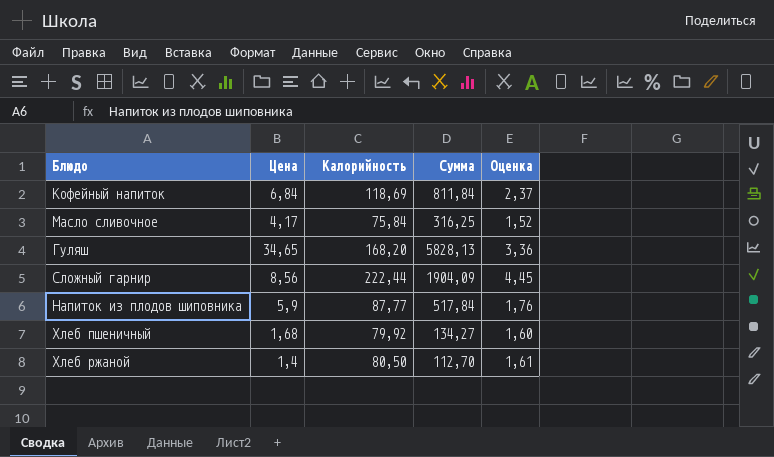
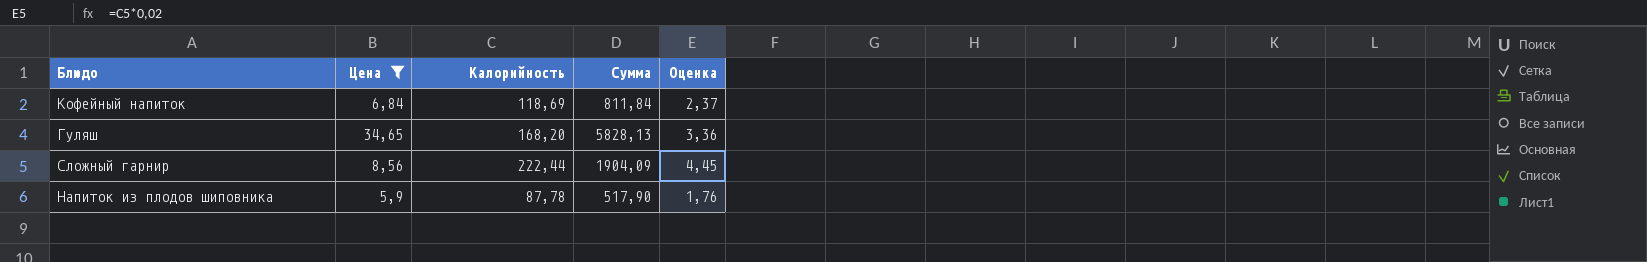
filter: none -> Цена >= 5,9
Напиток из плодов шиповника | Калорийность: 87,77 -> 87,78
Напиток из плодов шиповника | Сумма: 517,84 -> 517,90

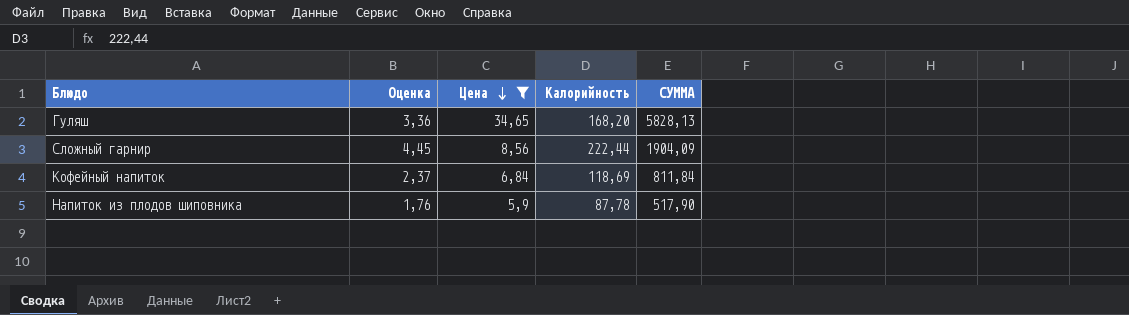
row order: none -> Цена descending
column Оценка | position: 5 -> 2
column name: Сумма -> СУММА

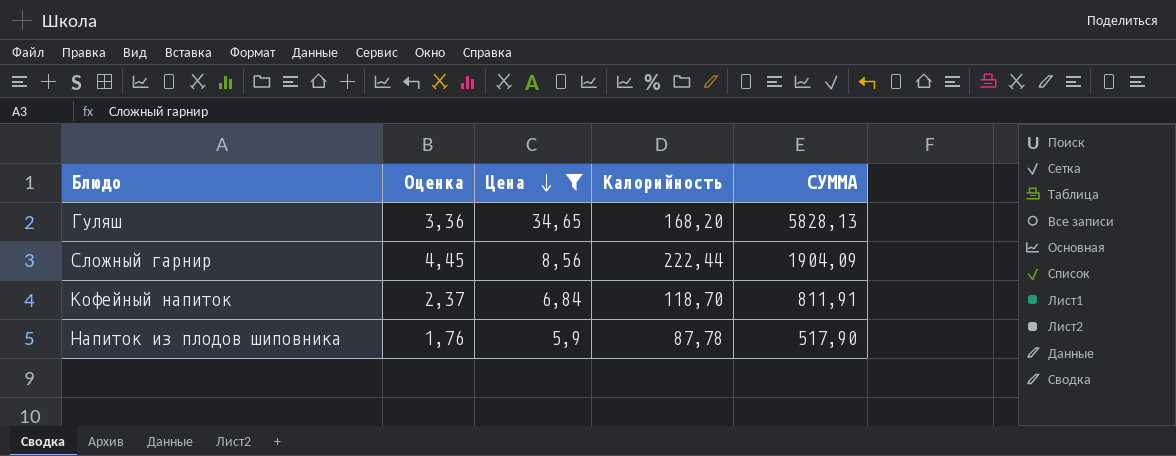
Кофейный напиток | Калорийность: 118,69 -> 118,70
Кофейный напиток | СУММА: 811,84 -> 811,91

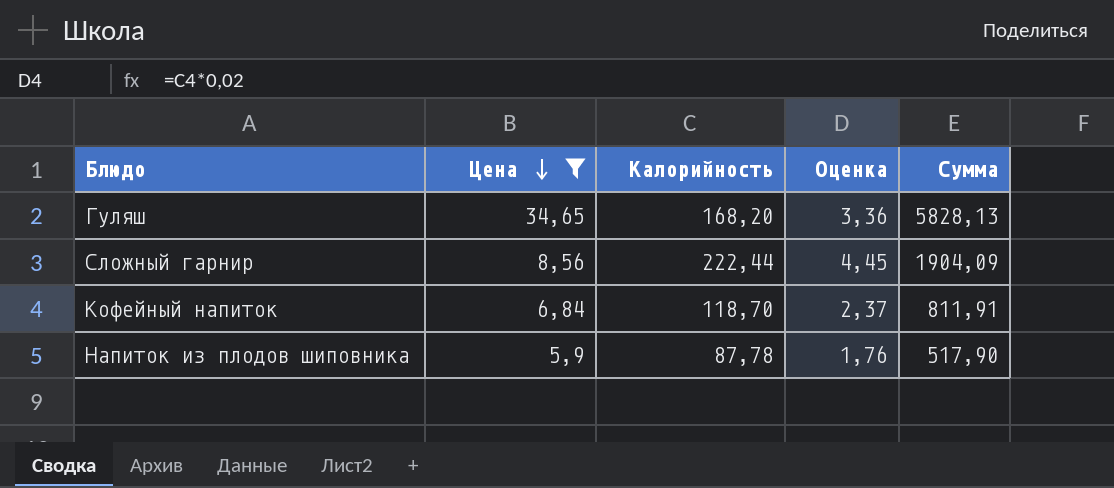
column Оценка | position: 2 -> 4
column name: СУММА -> Сумма

